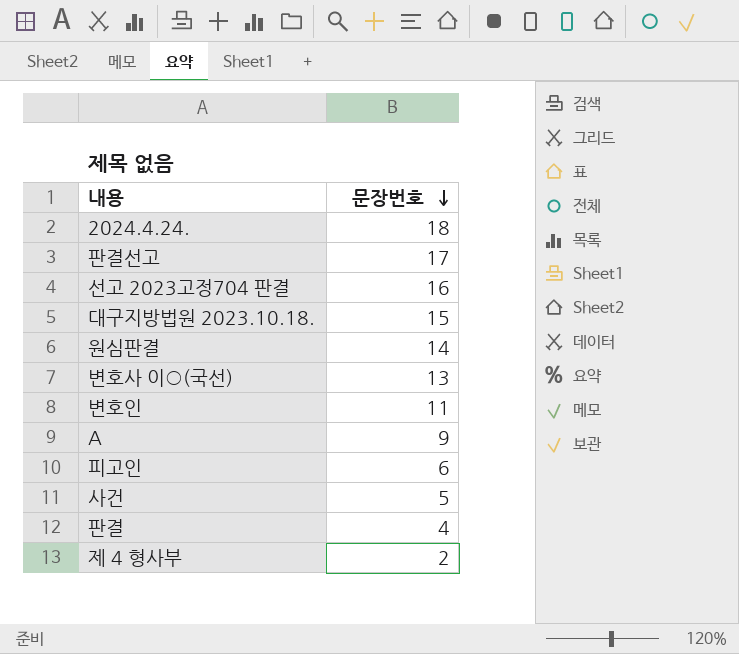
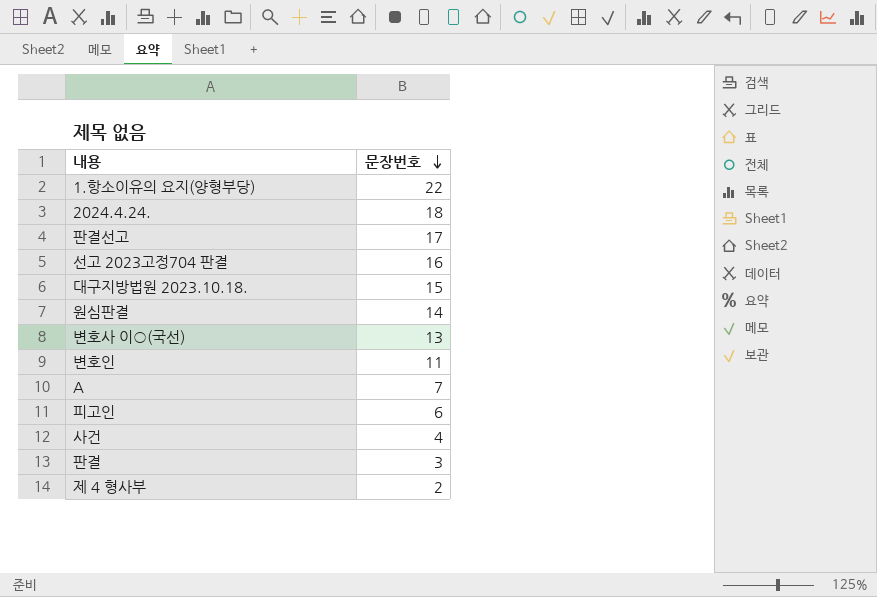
row 1.항소이유의 요지(양형부당): none -> 22
A | 문장번호: 9 -> 7
사건 | 문장번호: 5 -> 4
판결 | 문장번호: 4 -> 3

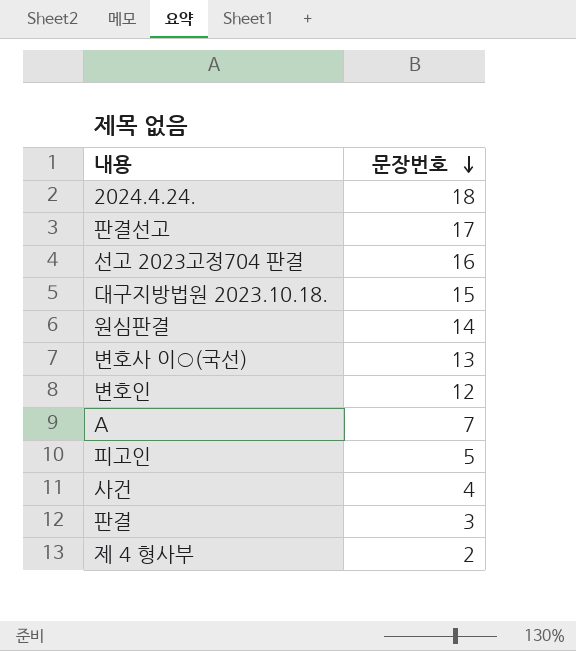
row 1.항소이유의 요지(양형부당): 22 -> none
변호인 | 문장번호: 11 -> 12
피고인 | 문장번호: 6 -> 5

